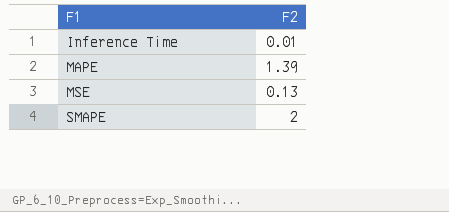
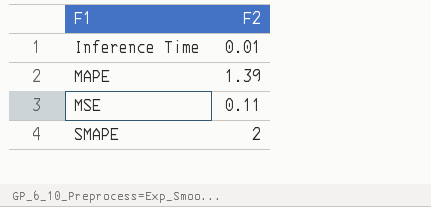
MSE | F2: 0.13 -> 0.11

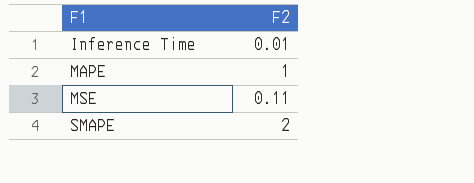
MAPE | F2: 1.39 -> 1

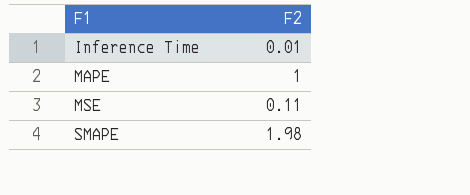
SMAPE | F2: 2 -> 1.98

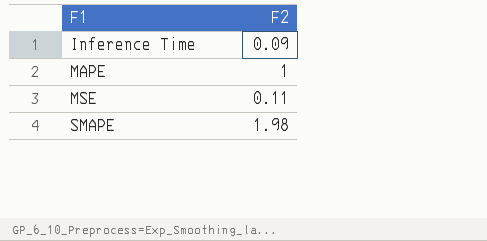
Inference Time | F2: 0.01 -> 0.09

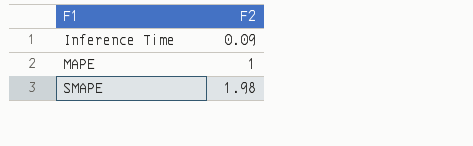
row MSE: 0.11 -> none

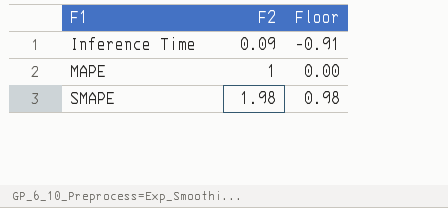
column Floor | formula: none -> [F2] - 1

